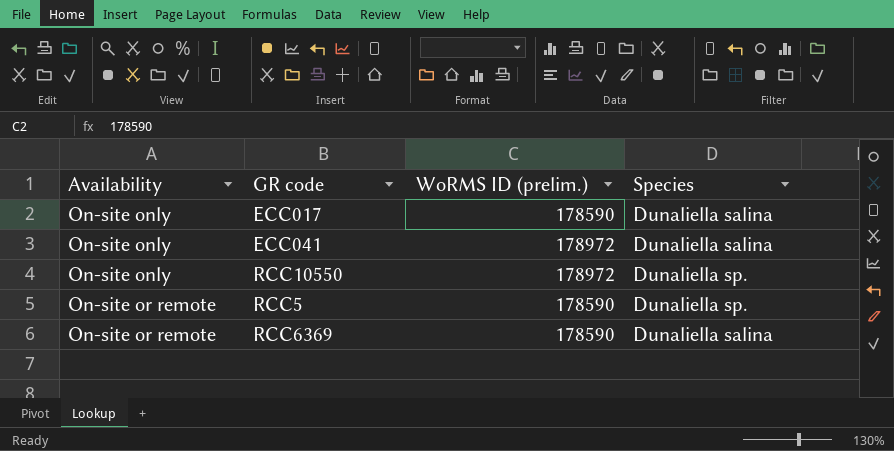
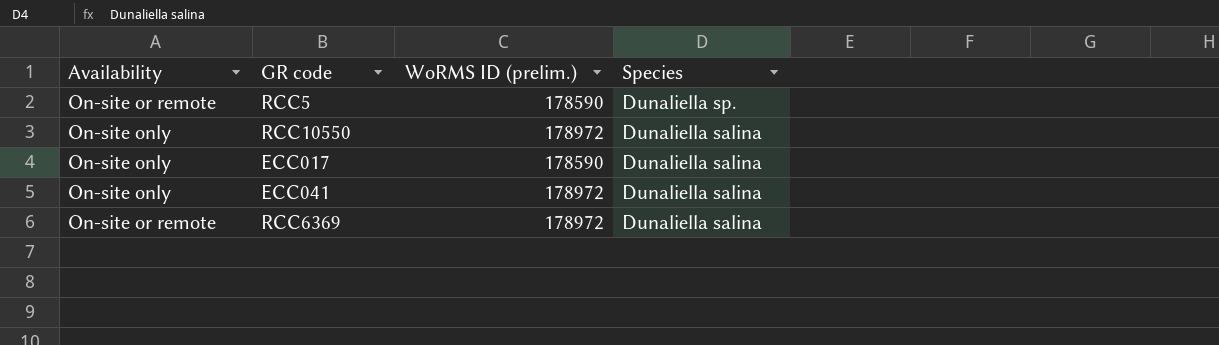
row order: Availability ascending -> Species descending
RCC10550 | Species: Dunaliella sp. -> Dunaliella salina
RCC6369 | WoRMS ID (prelim.): 178590 -> 178972

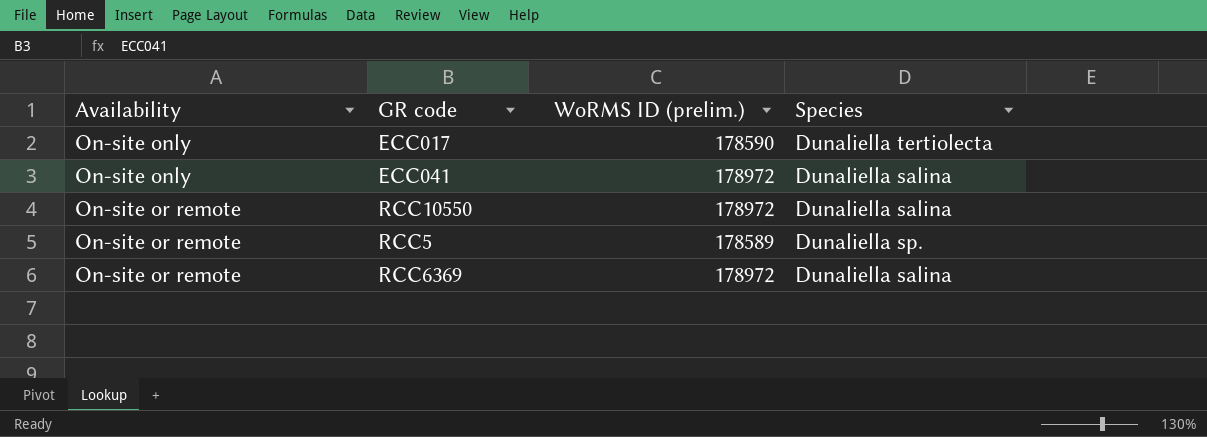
row order: Species descending -> Availability ascending
ECC017 | Species: Dunaliella salina -> Dunaliella tertiolecta
RCC10550 | Availability: On-site only -> On-site or remote
RCC5 | WoRMS ID (prelim.): 178590 -> 178589

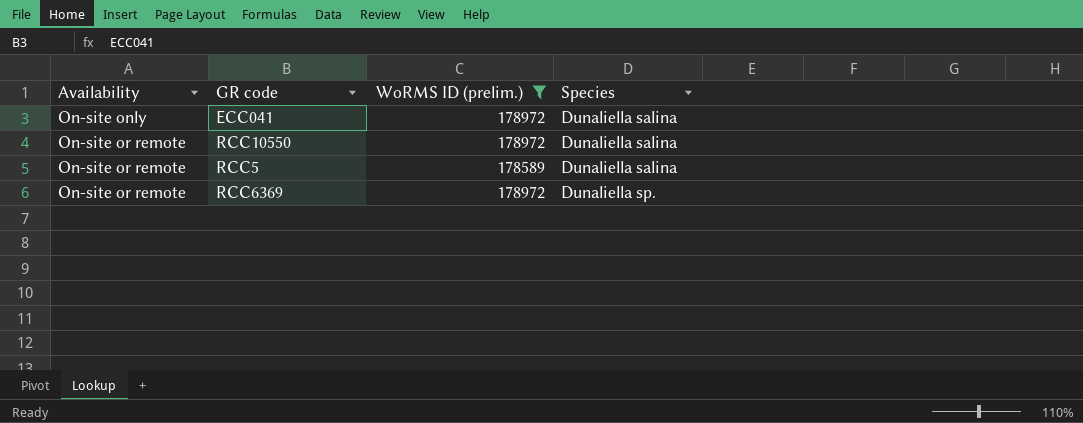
filter: none -> WoRMS ID (prelim.) != 178590
RCC5 | Species: Dunaliella sp. -> Dunaliella salina
RCC6369 | Species: Dunaliella salina -> Dunaliella sp.

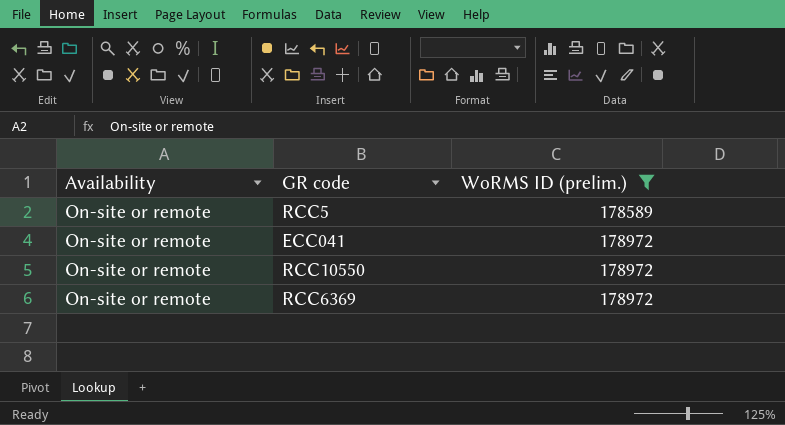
row order: Availability ascending -> WoRMS ID (prelim.) ascending
column Species | position: 4 -> none
ECC041 | Availability: On-site only -> On-site or remote

